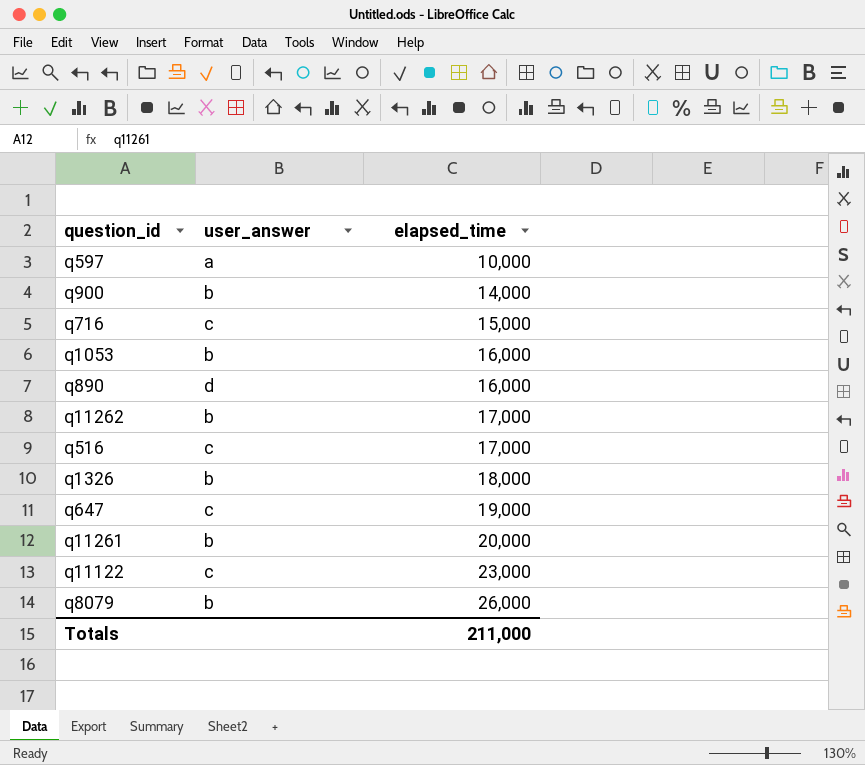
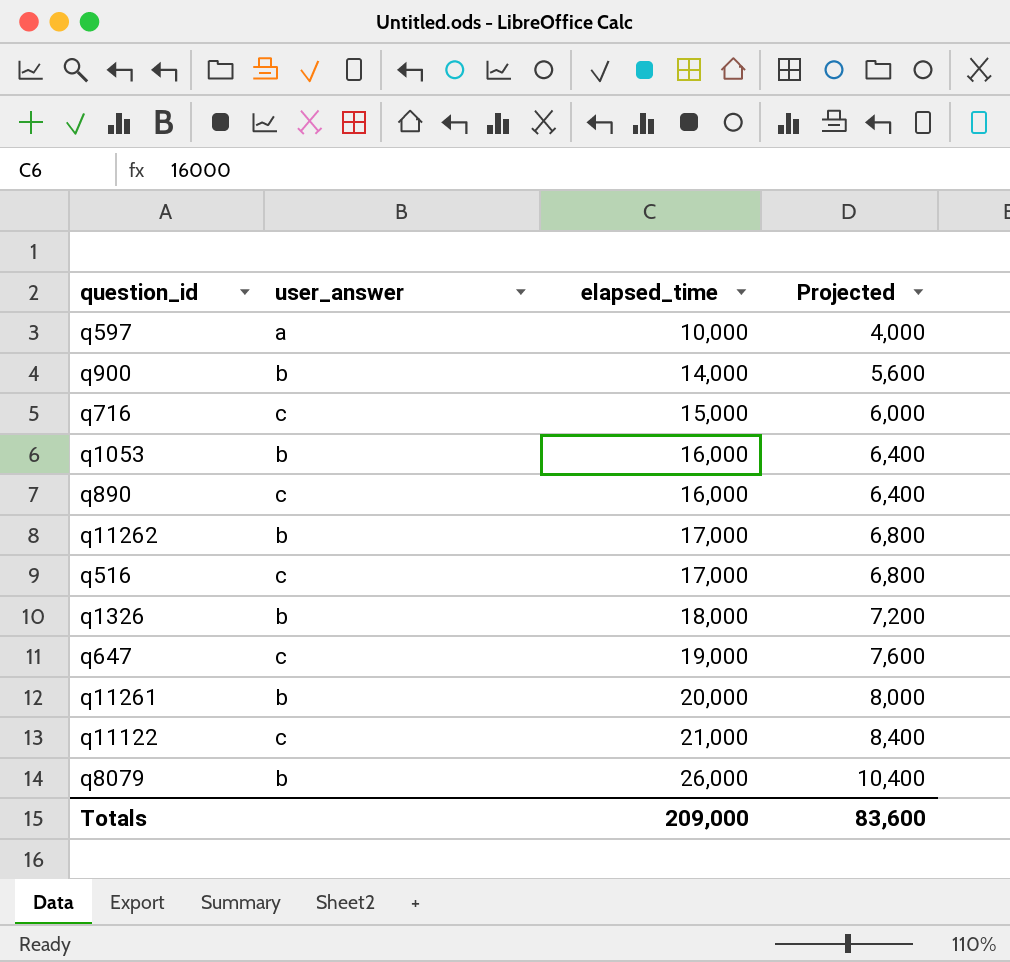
column Projected | formula: none -> [elapsed_time] * 0.4
q890 | user_answer: d -> c
q11122 | elapsed_time: 23,000 -> 21,000
Totals | elapsed_time: 211,000 -> 209,000

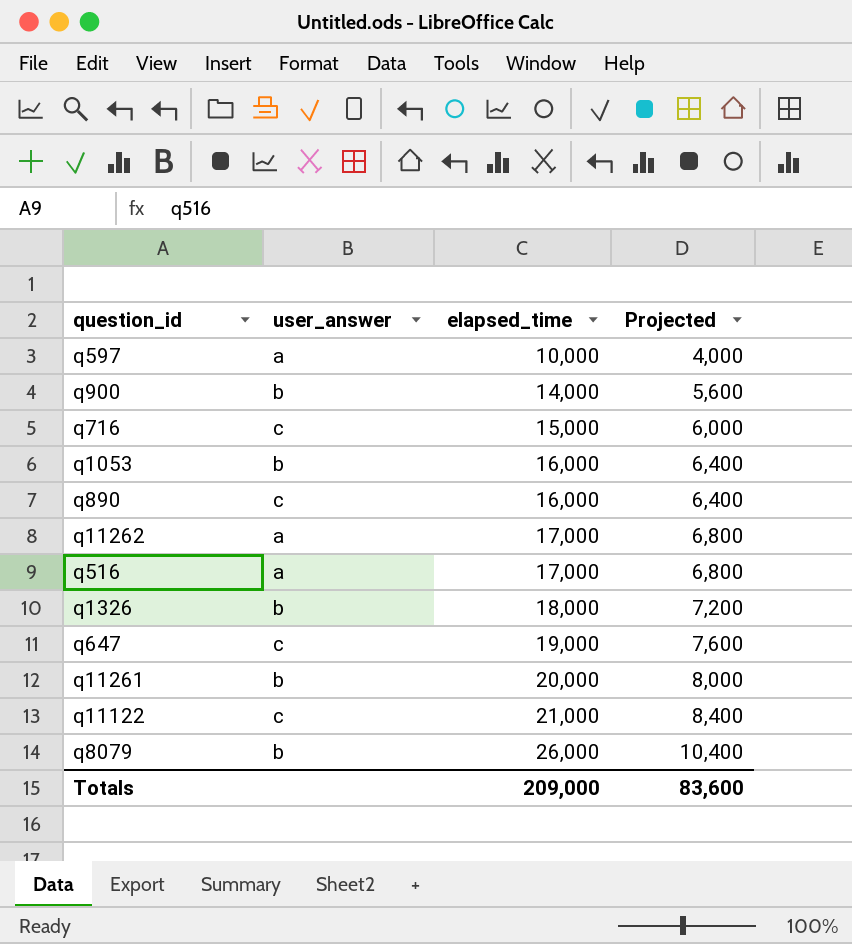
q11262 | user_answer: b -> a
q516 | user_answer: c -> a

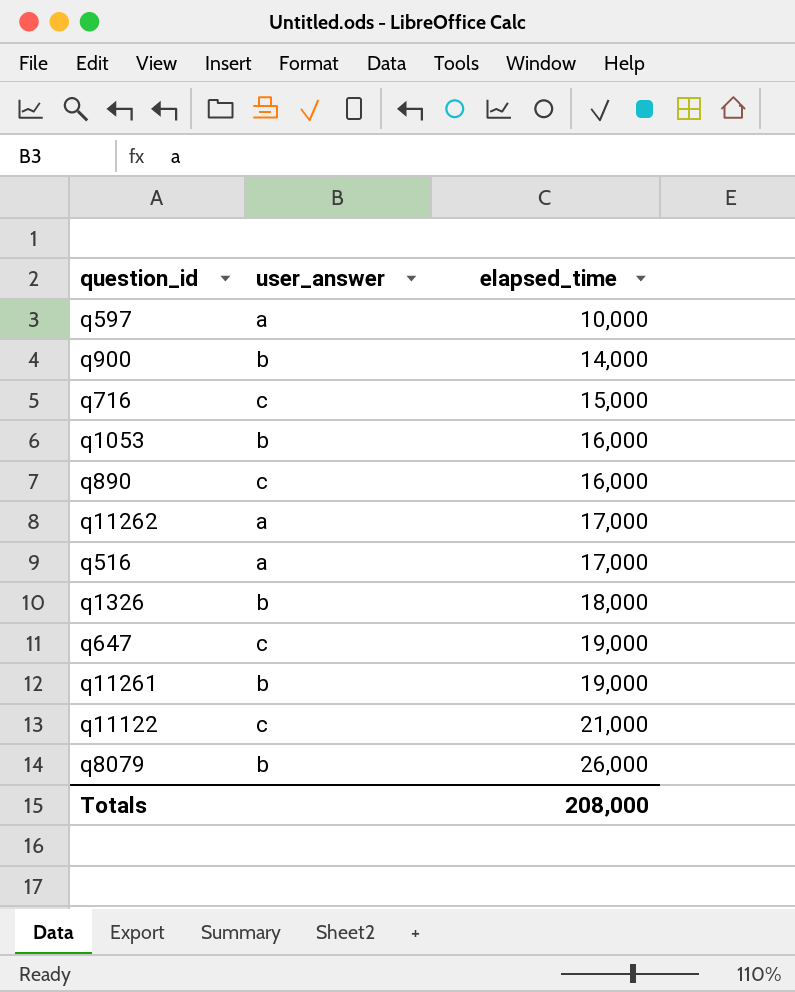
column Projected | formula: [elapsed_time] * 0.4 -> none
q11261 | elapsed_time: 20,000 -> 19,000
Totals | elapsed_time: 209,000 -> 208,000

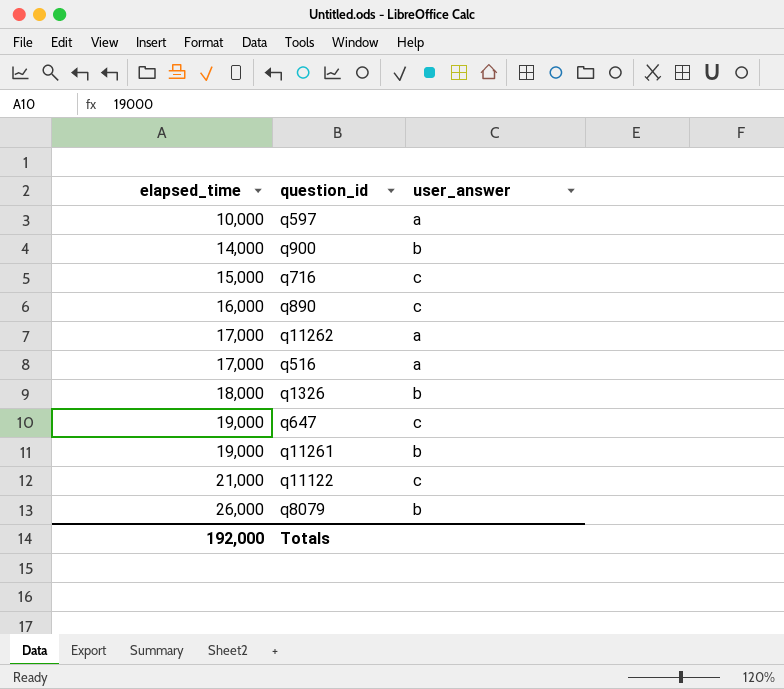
column elapsed_time | position: 3 -> 1
row q1053: b | 16,000 -> none
Totals | elapsed_time: 208,000 -> 192,000

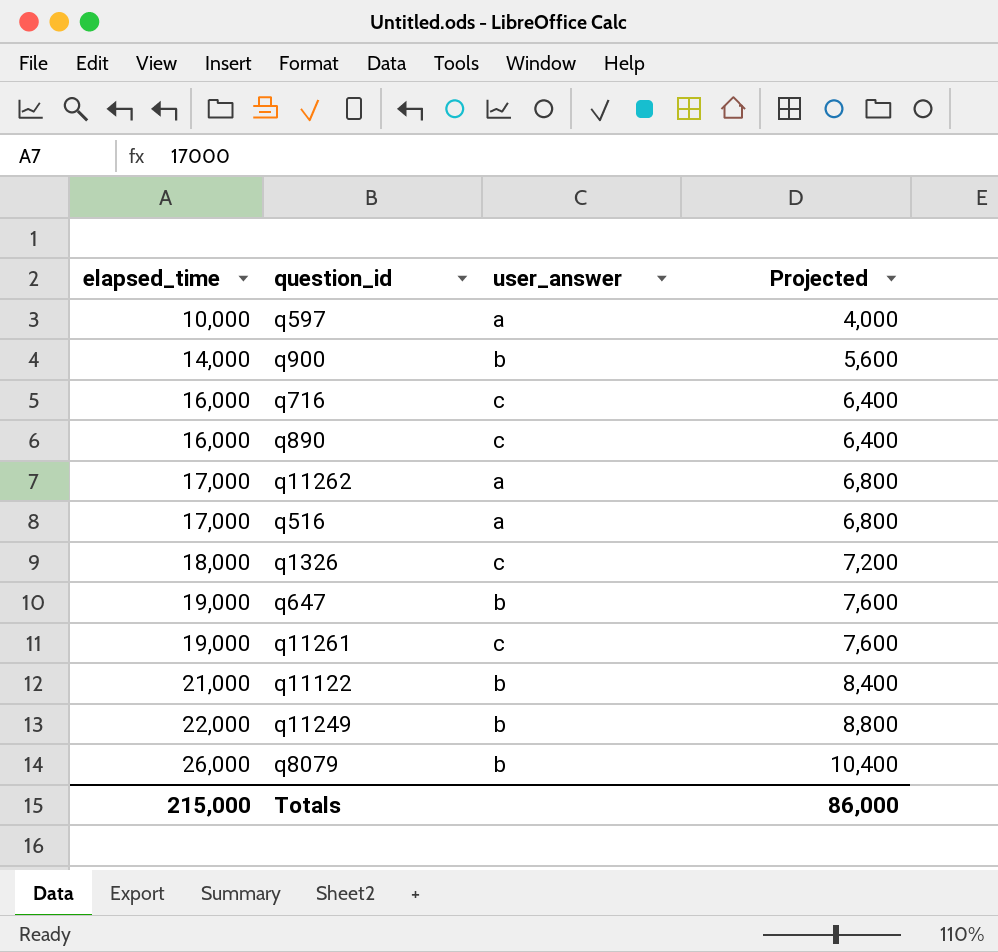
column Projected | formula: none -> [elapsed_time] * 0.4
q716 | elapsed_time: 15,000 -> 16,000
q1326 | user_answer: b -> c
q647 | user_answer: c -> b
q11261 | user_answer: b -> c
q11122 | user_answer: c -> b
row q11249: none -> 22,000 | b | 8,800
Totals | elapsed_time: 192,000 -> 215,000

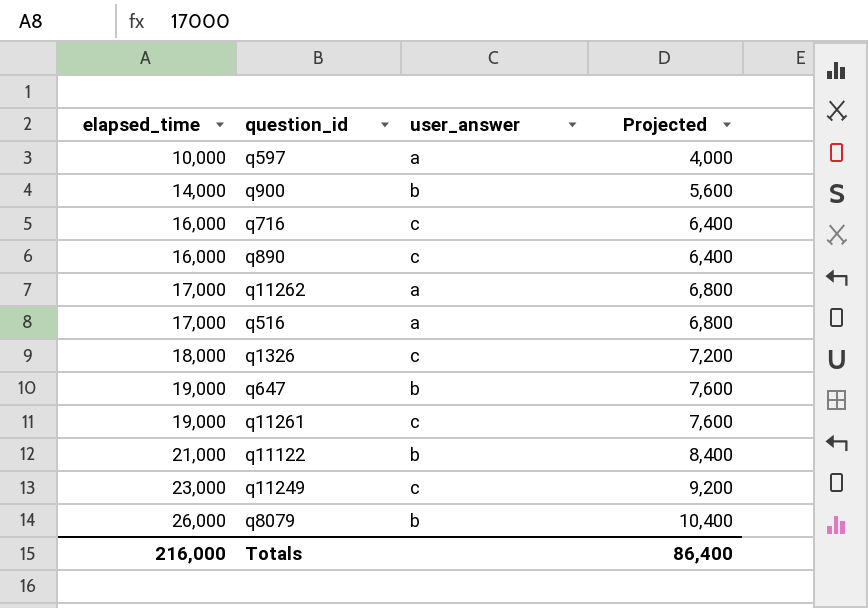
q11249 | elapsed_time: 22,000 -> 23,000
q11249 | user_answer: b -> c
q11249 | Projected: 8,800 -> 9,200
Totals | elapsed_time: 215,000 -> 216,000
Totals | Projected: 86,000 -> 86,400

